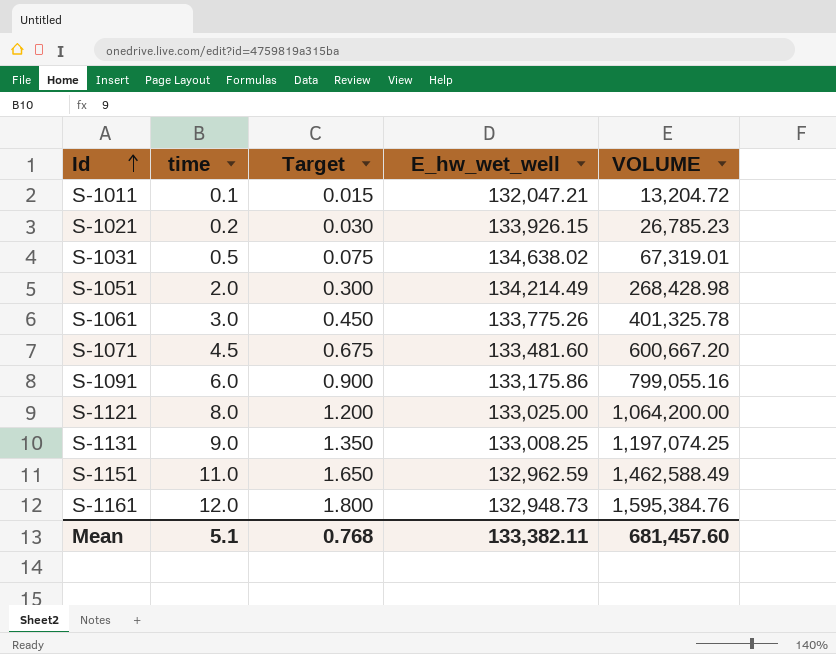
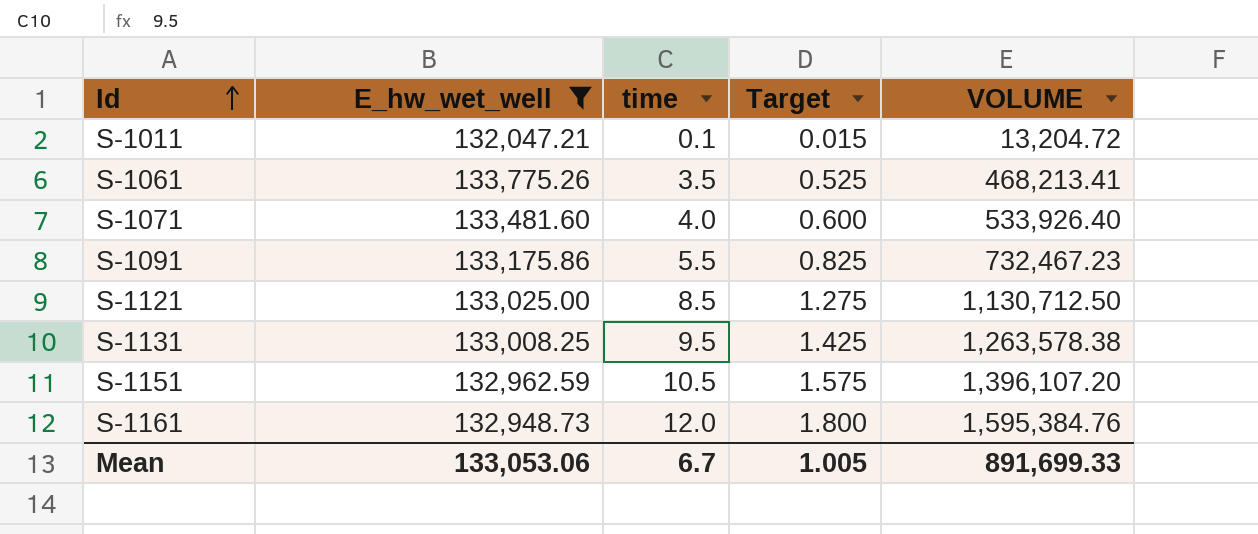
filter: none -> E_hw_wet_well <= 133,775.26
column E_hw_wet_well | position: 4 -> 2
S-1061 | time: 3.0 -> 3.5
S-1061 | Target: 0.450 -> 0.525
S-1061 | VOLUME: 401,325.78 -> 468,213.41
S-1071 | time: 4.5 -> 4.0
S-1071 | Target: 0.675 -> 0.600
S-1071 | VOLUME: 600,667.20 -> 533,926.40
S-1091 | time: 6.0 -> 5.5
S-1091 | Target: 0.900 -> 0.825
S-1091 | VOLUME: 799,055.16 -> 732,467.23
S-1121 | time: 8.0 -> 8.5
S-1121 | Target: 1.200 -> 1.275
S-1121 | VOLUME: 1,064,200.00 -> 1,130,712.50
S-1131 | time: 9.0 -> 9.5
S-1131 | Target: 1.350 -> 1.425
S-1131 | VOLUME: 1,197,074.25 -> 1,263,578.38
S-1151 | time: 11.0 -> 10.5
S-1151 | Target: 1.650 -> 1.575
S-1151 | VOLUME: 1,462,588.49 -> 1,396,107.20
Mean | E_hw_wet_well: 133,382.11 -> 133,053.06
Mean | time: 5.1 -> 6.7
Mean | Target: 0.768 -> 1.005
Mean | VOLUME: 681,457.60 -> 891,699.33

